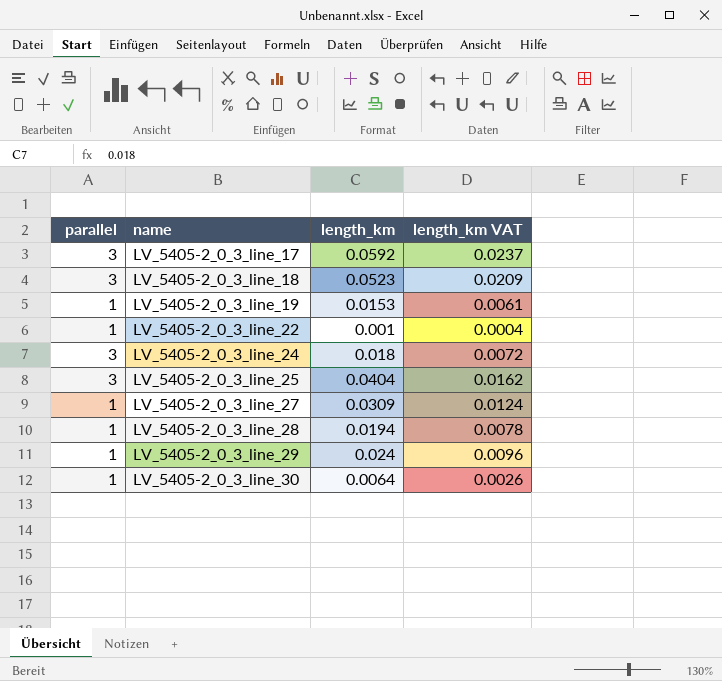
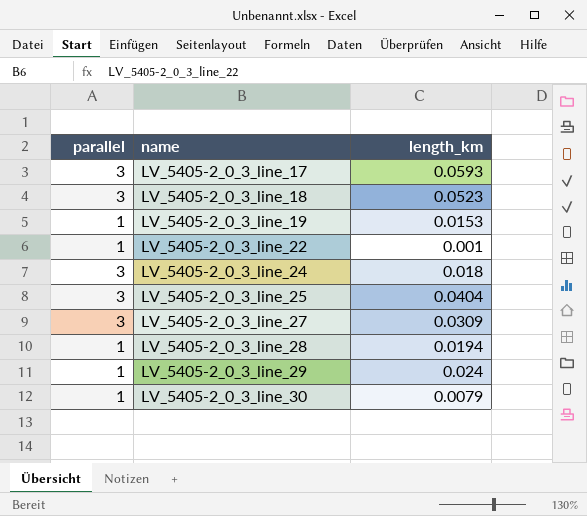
column length_km VAT | formula: [length_km] * 0.4 -> none
LV_5405-2_0_3_line_17 | length_km: 0.0592 -> 0.0593
LV_5405-2_0_3_line_27 | parallel: 1 -> 3
LV_5405-2_0_3_line_30 | length_km: 0.0064 -> 0.0079

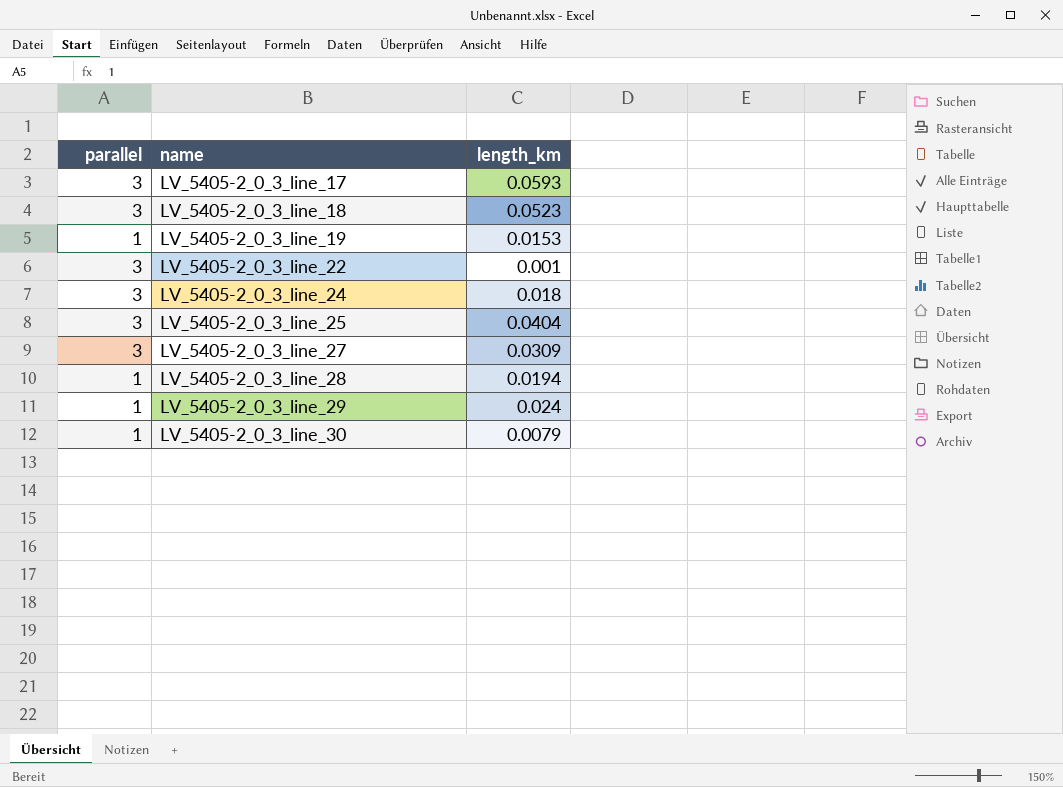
LV_5405-2_0_3_line_22 | parallel: 1 -> 3

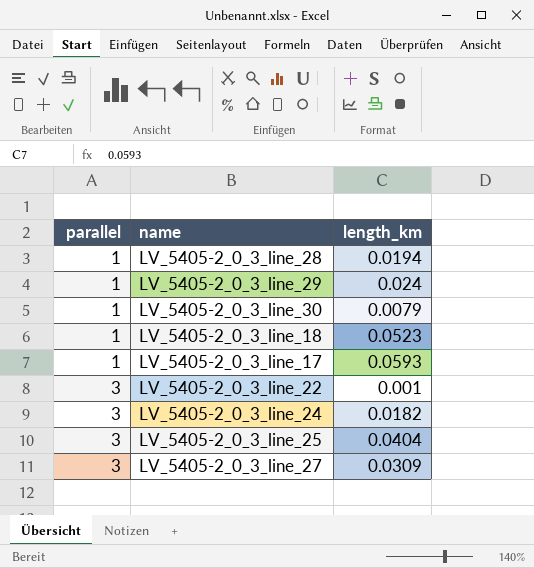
row order: name ascending -> parallel ascending
row LV_5405-2_0_3_line_19: 1 | 0.0153 -> none
LV_5405-2_0_3_line_18 | parallel: 3 -> 1
LV_5405-2_0_3_line_17 | parallel: 3 -> 1
LV_5405-2_0_3_line_24 | length_km: 0.018 -> 0.0182

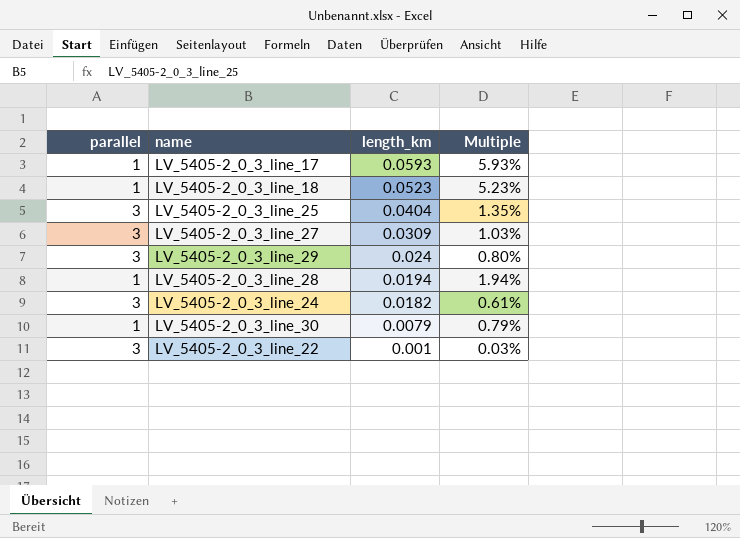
row order: parallel ascending -> length_km descending
column Multiple | formula: none -> [length_km] / [parallel]
LV_5405-2_0_3_line_29 | parallel: 1 -> 3

